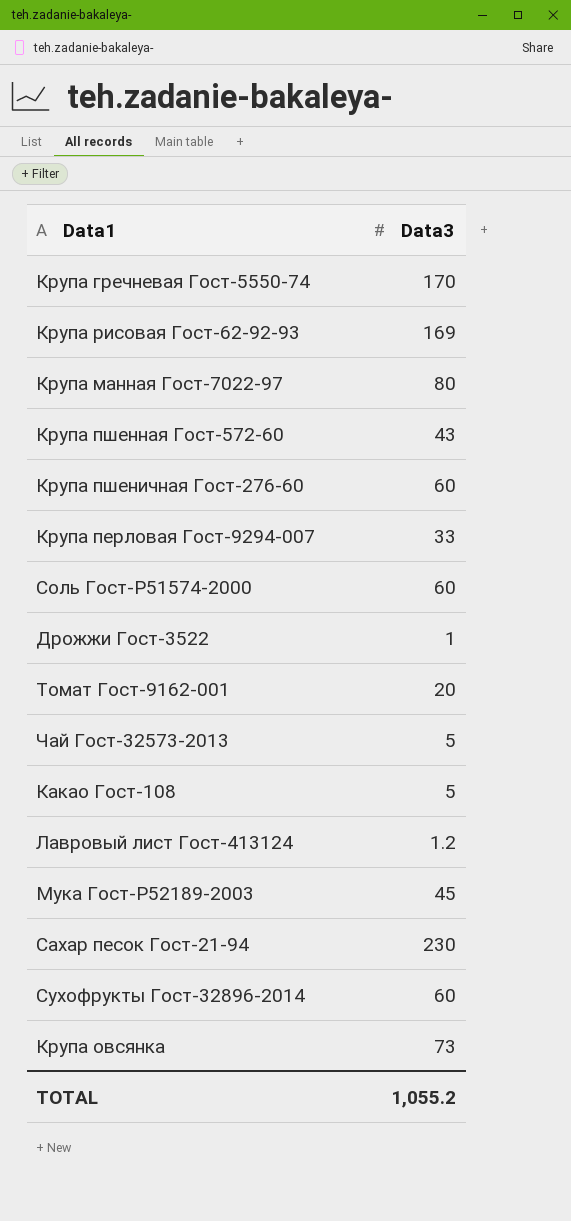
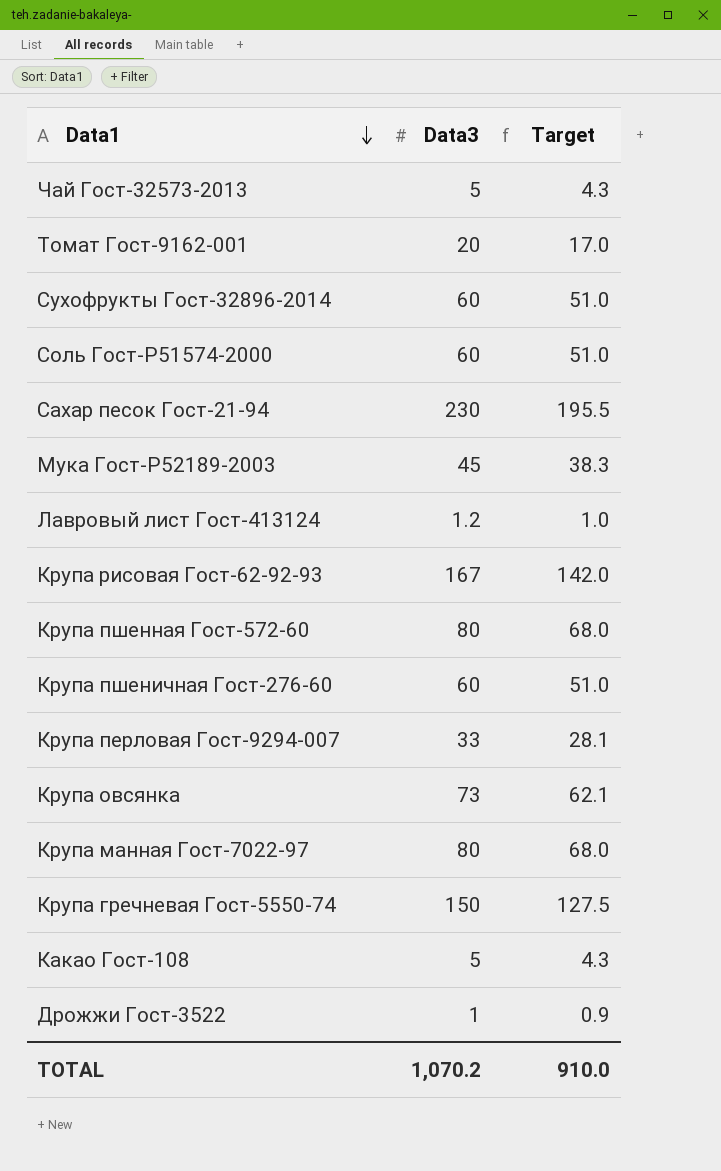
row order: none -> Data1 descending
column Target | formula: none -> [Data3] * 0.85
Крупа рисовая Гост-62-92-93 | Data3: 169 -> 167
Крупа пшенная Гост-572-60 | Data3: 43 -> 80
Крупа гречневая Гост-5550-74 | Data3: 170 -> 150
TOTAL | Data3: 1,055.2 -> 1,070.2

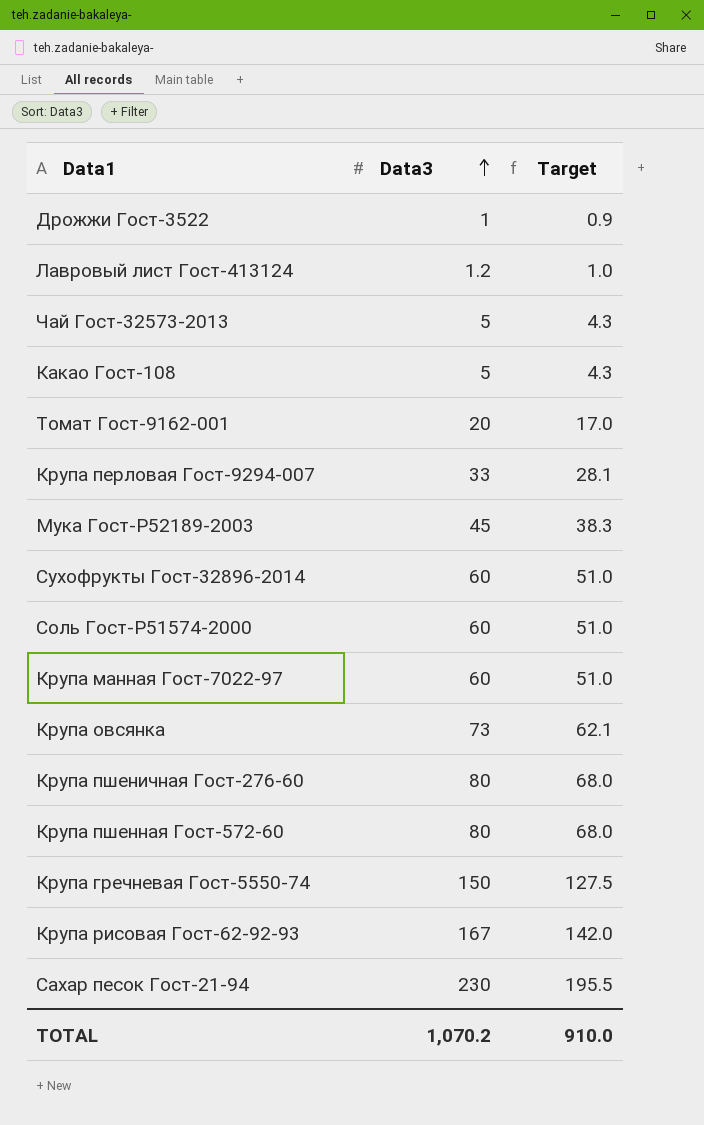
row order: Data1 descending -> Data3 ascending
Крупа манная Гост-7022-97 | Data3: 80 -> 60
Крупа манная Гост-7022-97 | Target: 68.0 -> 51.0
Крупа пшеничная Гост-276-60 | Data3: 60 -> 80
Крупа пшеничная Гост-276-60 | Target: 51.0 -> 68.0

